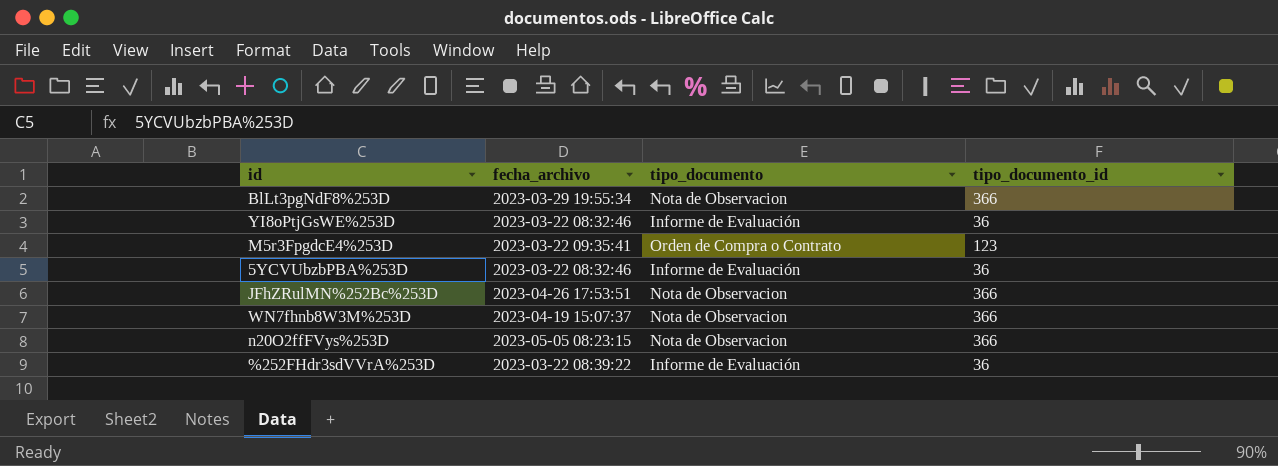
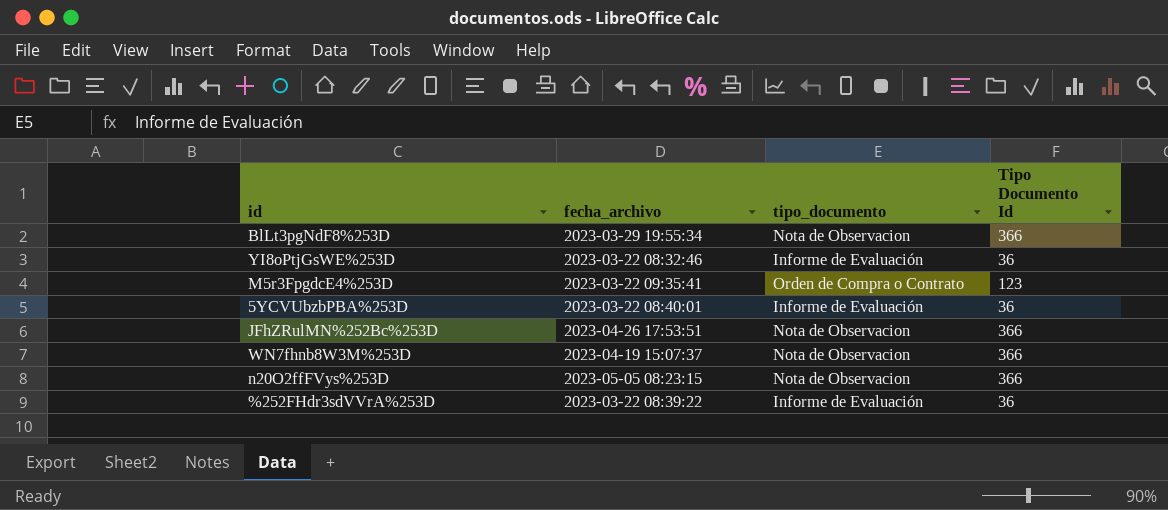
column name: tipo_documento_id -> Tipo Documento Id
5YCVUbzbPBA%253D | fecha_archivo: 2023-03-22 08:32:46 -> 2023-03-22 08:40:01

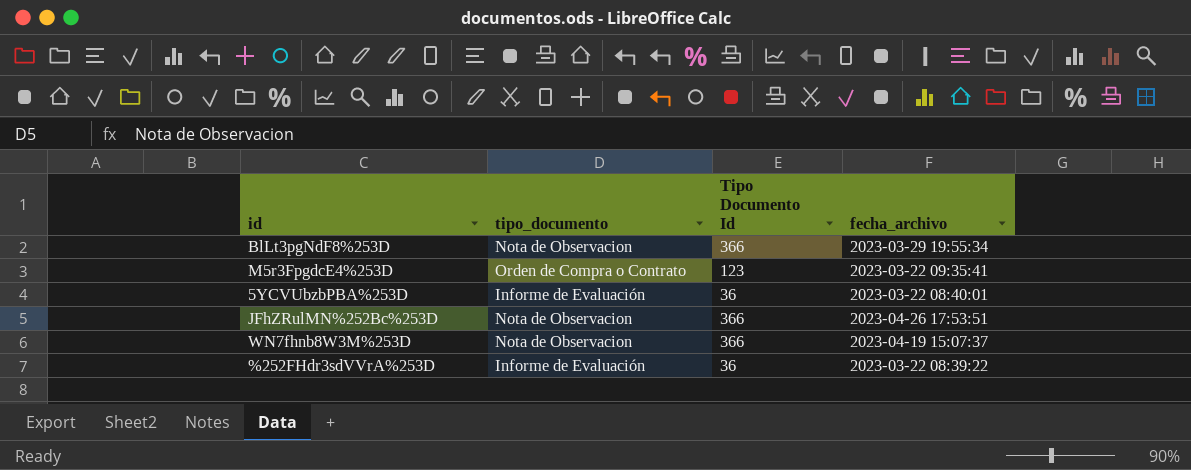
column fecha_archivo | position: 2 -> 4
row YI8oPtjGsWE%253D: 2023-03-22 08:32:46 | Informe de Evaluación | 36 -> none
row n20O2ffFVys%253D: 2023-05-05 08:23:15 | Nota de Observacion | 366 -> none

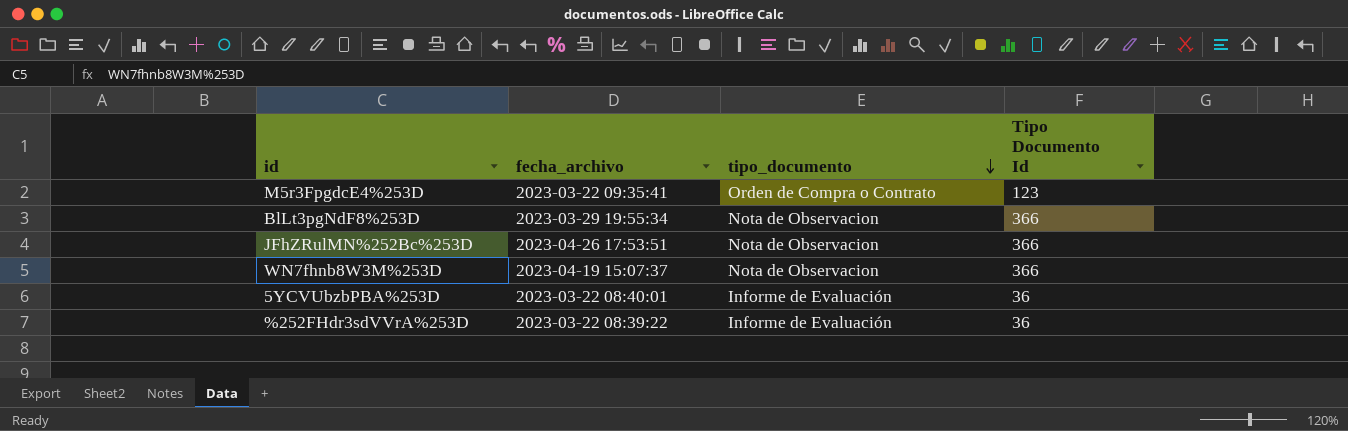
row order: none -> tipo_documento descending
column fecha_archivo | position: 4 -> 2

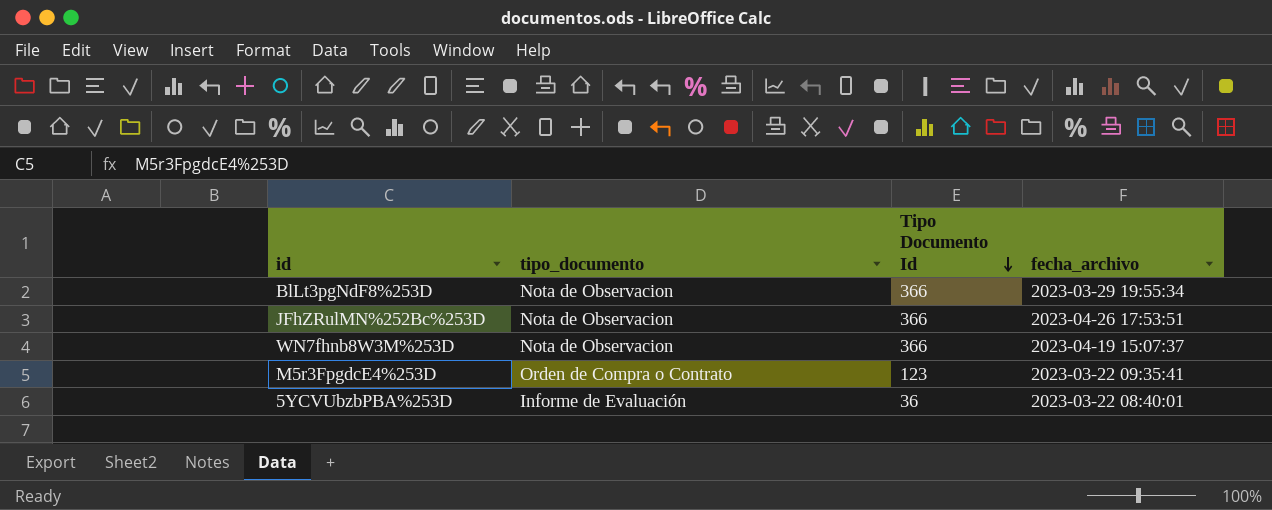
row order: tipo_documento descending -> Tipo Documento Id descending
column fecha_archivo | position: 2 -> 4
row %252FHdr3sdVVrA%253D: 2023-03-22 08:39:22 | Informe de Evaluación | 36 -> none

